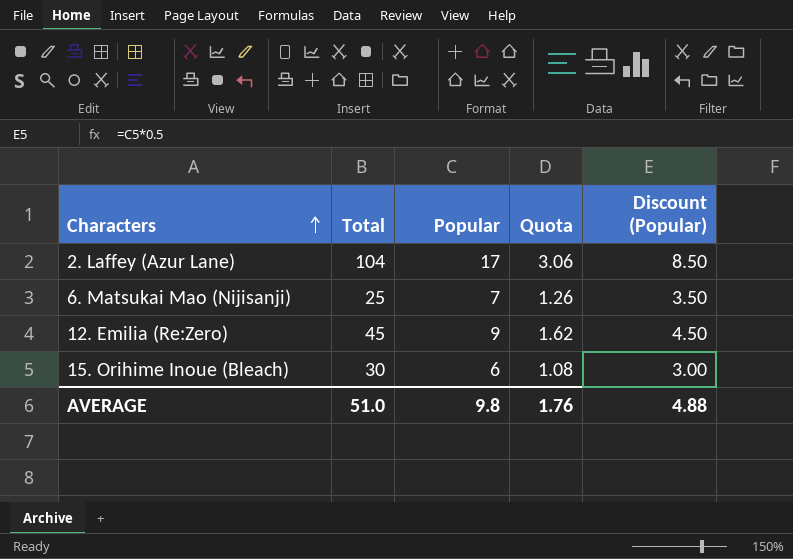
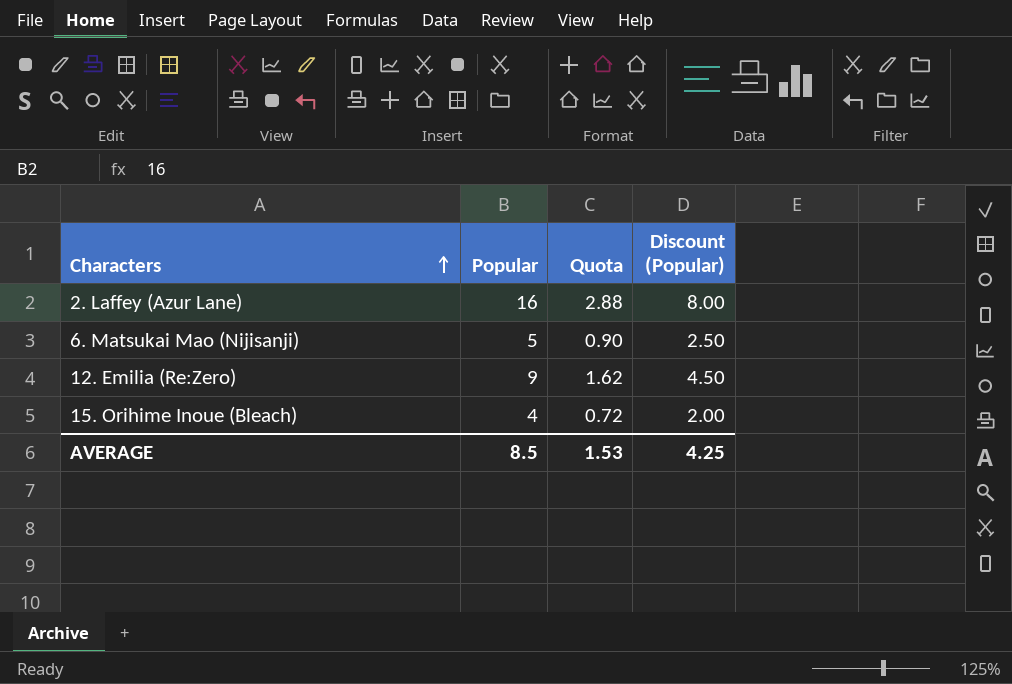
column Total | position: 2 -> none
2. Laffey (Azur Lane) | Popular: 17 -> 16
2. Laffey (Azur Lane) | Quota: 3.06 -> 2.88
2. Laffey (Azur Lane) | Discount (Popular): 8.50 -> 8.00
6. Matsukai Mao (Nijisanji) | Popular: 7 -> 5
6. Matsukai Mao (Nijisanji) | Quota: 1.26 -> 0.90
6. Matsukai Mao (Nijisanji) | Discount (Popular): 3.50 -> 2.50
15. Orihime Inoue (Bleach) | Popular: 6 -> 4
15. Orihime Inoue (Bleach) | Quota: 1.08 -> 0.72
15. Orihime Inoue (Bleach) | Discount (Popular): 3.00 -> 2.00
AVERAGE | Popular: 9.8 -> 8.5
AVERAGE | Quota: 1.76 -> 1.53
AVERAGE | Discount (Popular): 4.88 -> 4.25

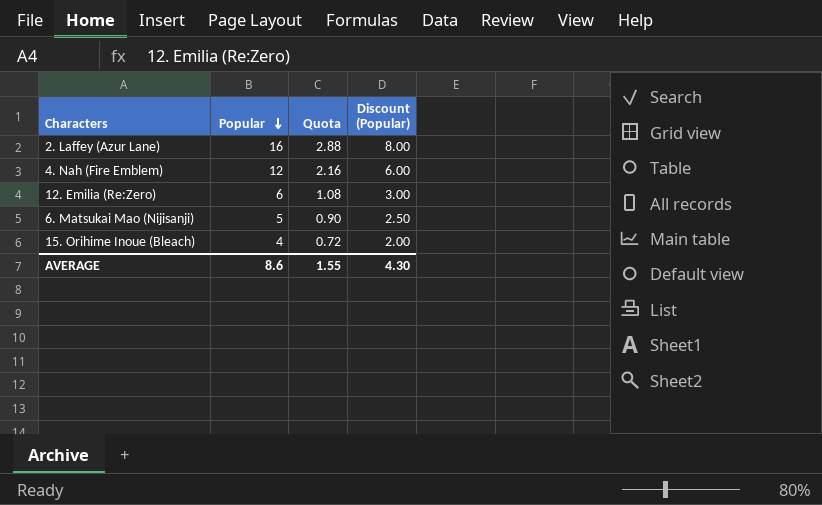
row order: Characters ascending -> Popular descending
row 4. Nah (Fire Emblem): none -> 12 | 2.16 | 6.00
12. Emilia (Re:Zero) | Popular: 9 -> 6
12. Emilia (Re:Zero) | Quota: 1.62 -> 1.08
12. Emilia (Re:Zero) | Discount (Popular): 4.50 -> 3.00
AVERAGE | Popular: 8.5 -> 8.6
AVERAGE | Quota: 1.53 -> 1.55
AVERAGE | Discount (Popular): 4.25 -> 4.30

